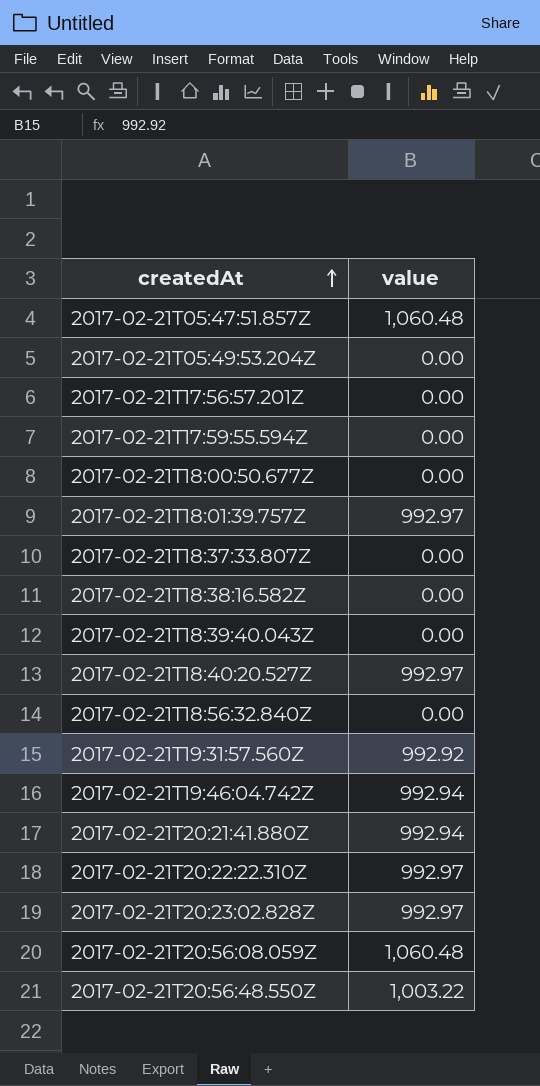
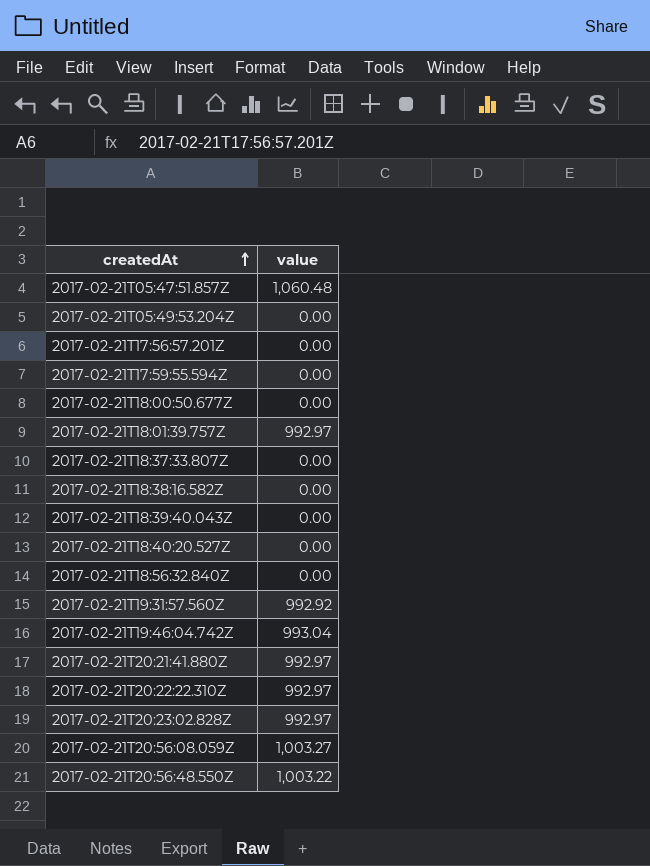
2017-02-21T18:40:20.527Z | value: 992.97 -> 0.00
2017-02-21T19:46:04.742Z | value: 992.94 -> 993.04
2017-02-21T20:21:41.880Z | value: 992.94 -> 992.97
2017-02-21T20:56:08.059Z | value: 1,060.48 -> 1,003.27

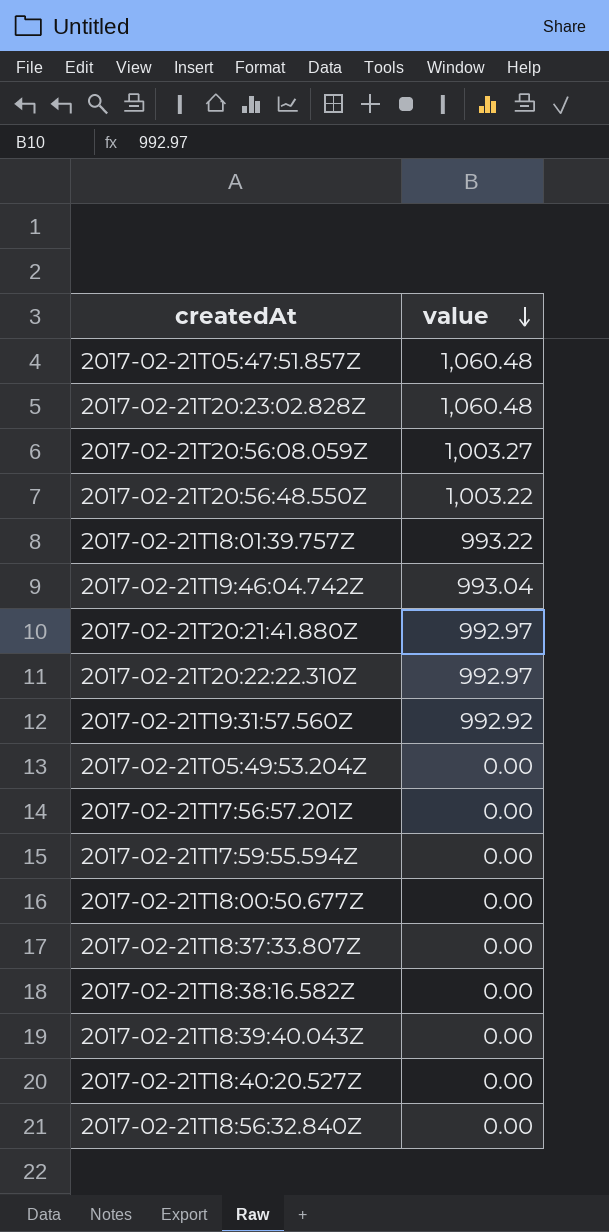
row order: createdAt ascending -> value descending
2017-02-21T20:23:02.828Z | value: 992.97 -> 1,060.48
2017-02-21T18:01:39.757Z | value: 992.97 -> 993.22

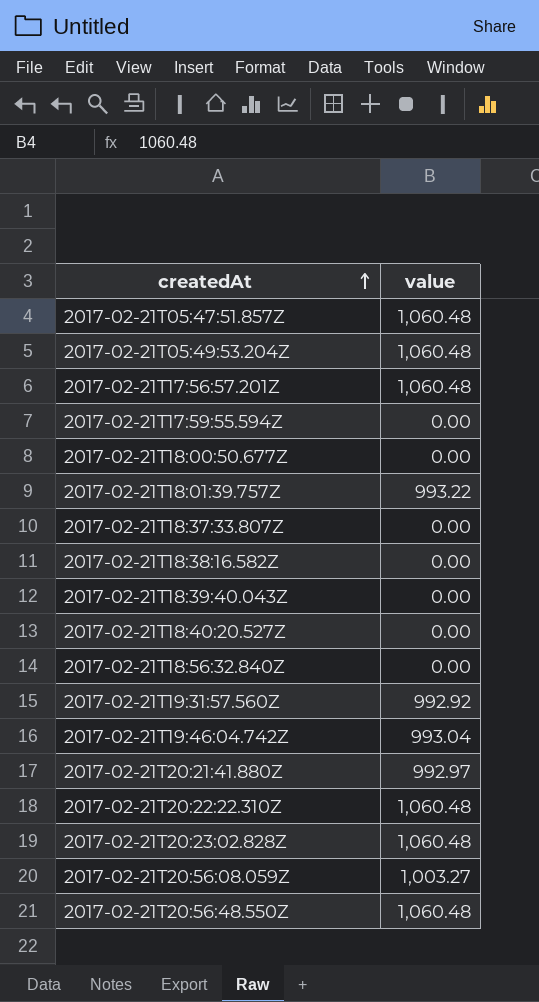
row order: value descending -> createdAt ascending
2017-02-21T05:49:53.204Z | value: 0.00 -> 1,060.48
2017-02-21T17:56:57.201Z | value: 0.00 -> 1,060.48
2017-02-21T20:22:22.310Z | value: 992.97 -> 1,060.48
2017-02-21T20:56:48.550Z | value: 1,003.22 -> 1,060.48

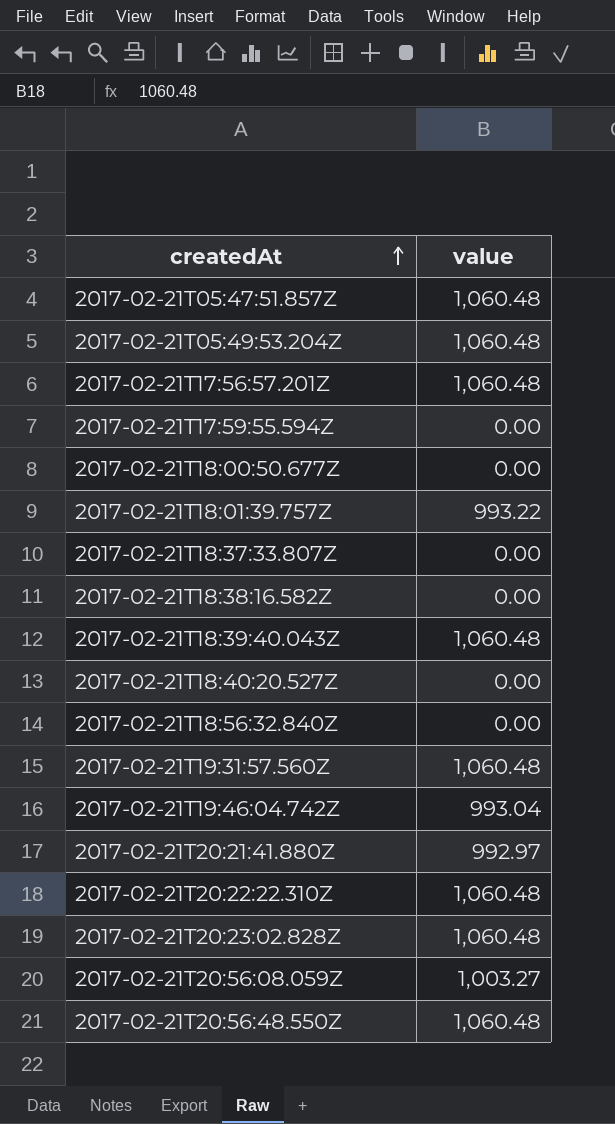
2017-02-21T18:39:40.043Z | value: 0.00 -> 1,060.48
2017-02-21T19:31:57.560Z | value: 992.92 -> 1,060.48

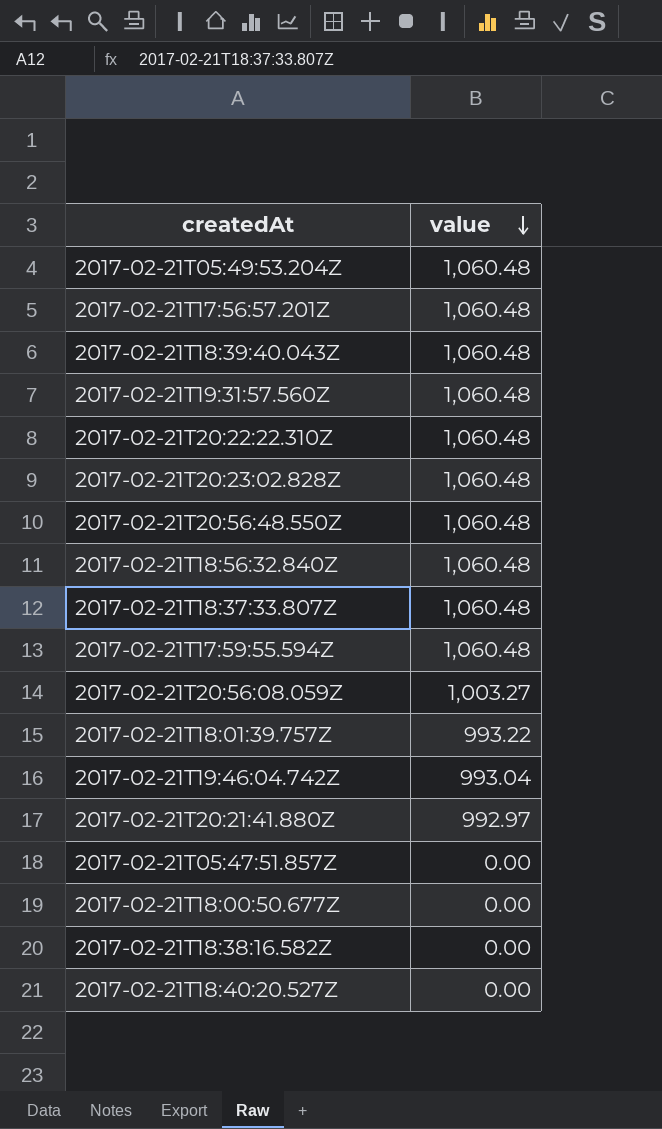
row order: createdAt ascending -> value descending
2017-02-21T18:56:32.840Z | value: 0.00 -> 1,060.48
2017-02-21T18:37:33.807Z | value: 0.00 -> 1,060.48
2017-02-21T17:59:55.594Z | value: 0.00 -> 1,060.48
2017-02-21T05:47:51.857Z | value: 1,060.48 -> 0.00

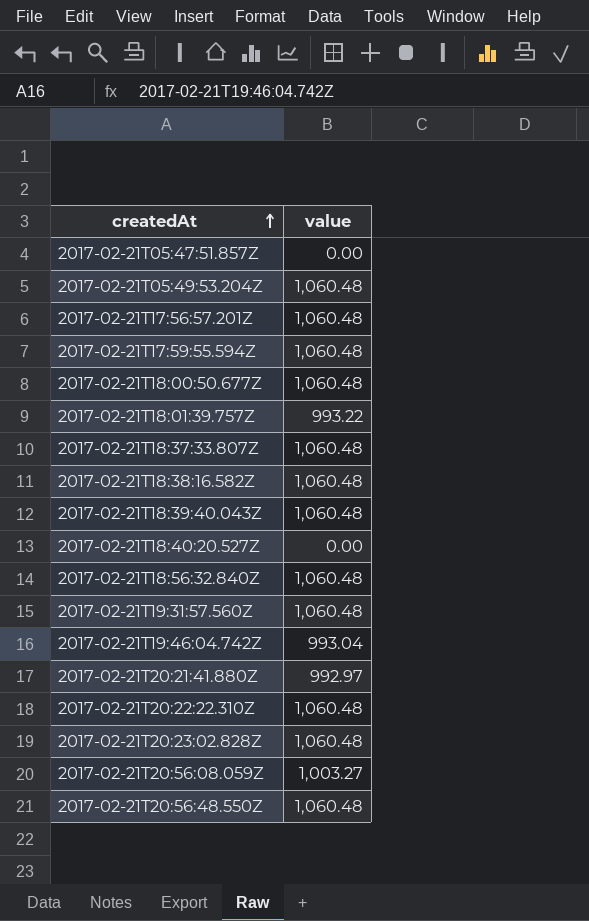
row order: value descending -> createdAt ascending
2017-02-21T18:00:50.677Z | value: 0.00 -> 1,060.48
2017-02-21T18:38:16.582Z | value: 0.00 -> 1,060.48

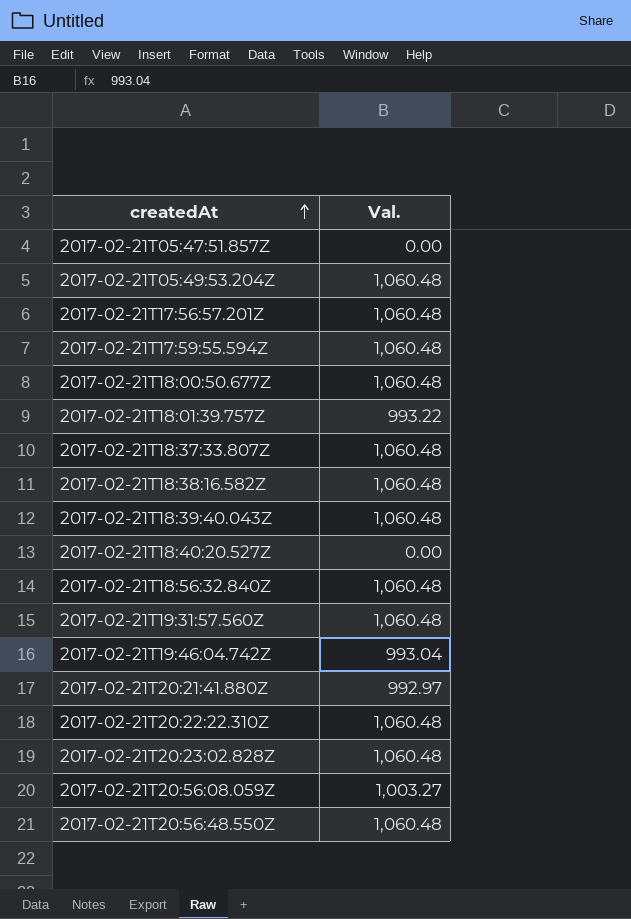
column name: value -> Val.

